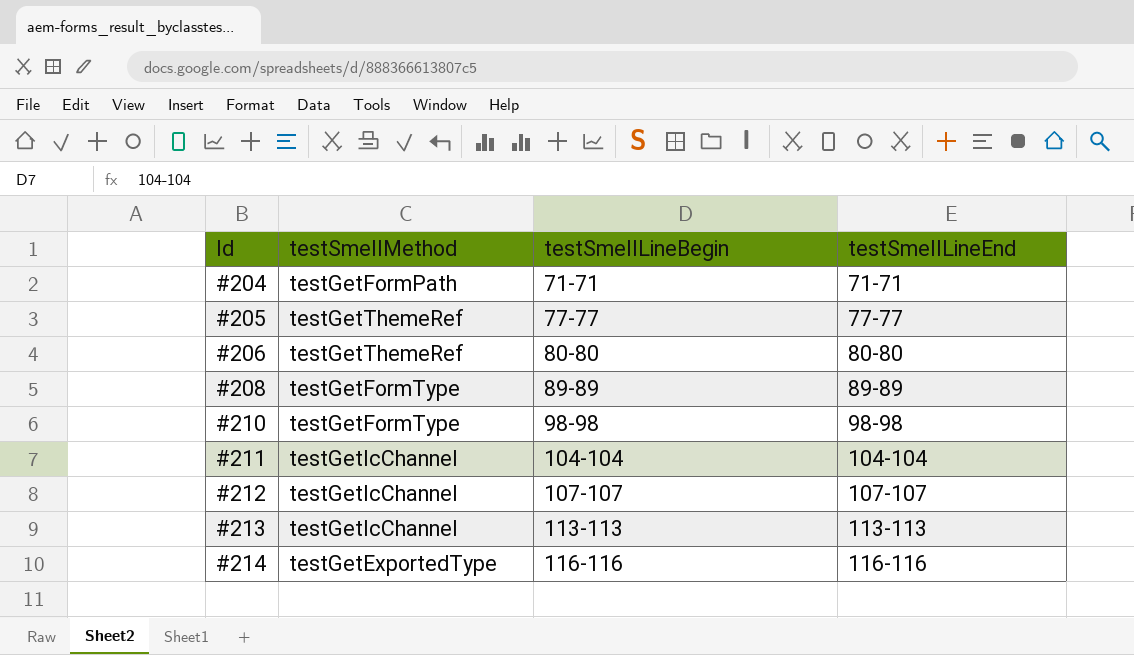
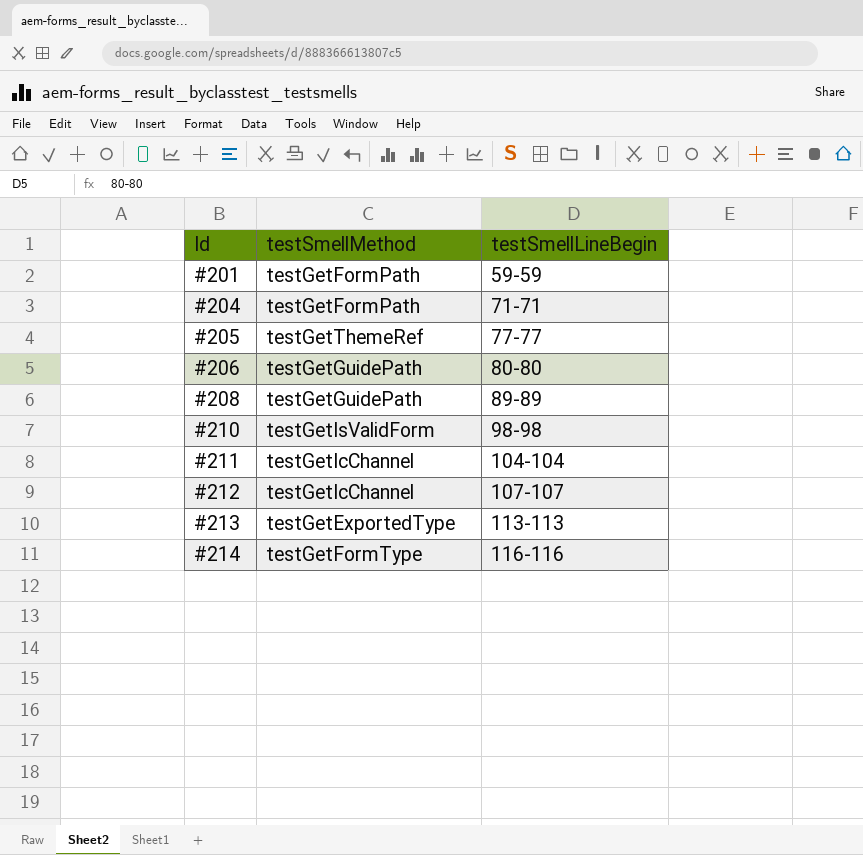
column testSmellLineEnd | position: 4 -> none
row #201: none -> testGetFormPath | 59-59
#206 | testSmellMethod: testGetThemeRef -> testGetGuidePath
#208 | testSmellMethod: testGetFormType -> testGetGuidePath
#210 | testSmellMethod: testGetFormType -> testGetIsValidForm
#213 | testSmellMethod: testGetIcChannel -> testGetExportedType
#214 | testSmellMethod: testGetExportedType -> testGetFormType

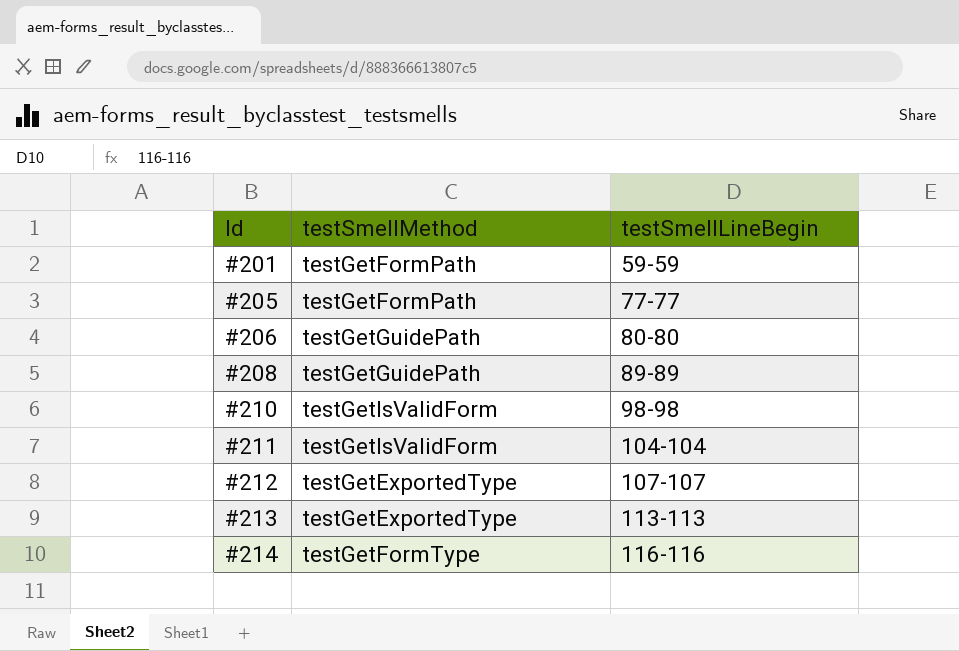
row #204: testGetFormPath | 71-71 -> none
#205 | testSmellMethod: testGetThemeRef -> testGetFormPath
#211 | testSmellMethod: testGetIcChannel -> testGetIsValidForm
#212 | testSmellMethod: testGetIcChannel -> testGetExportedType

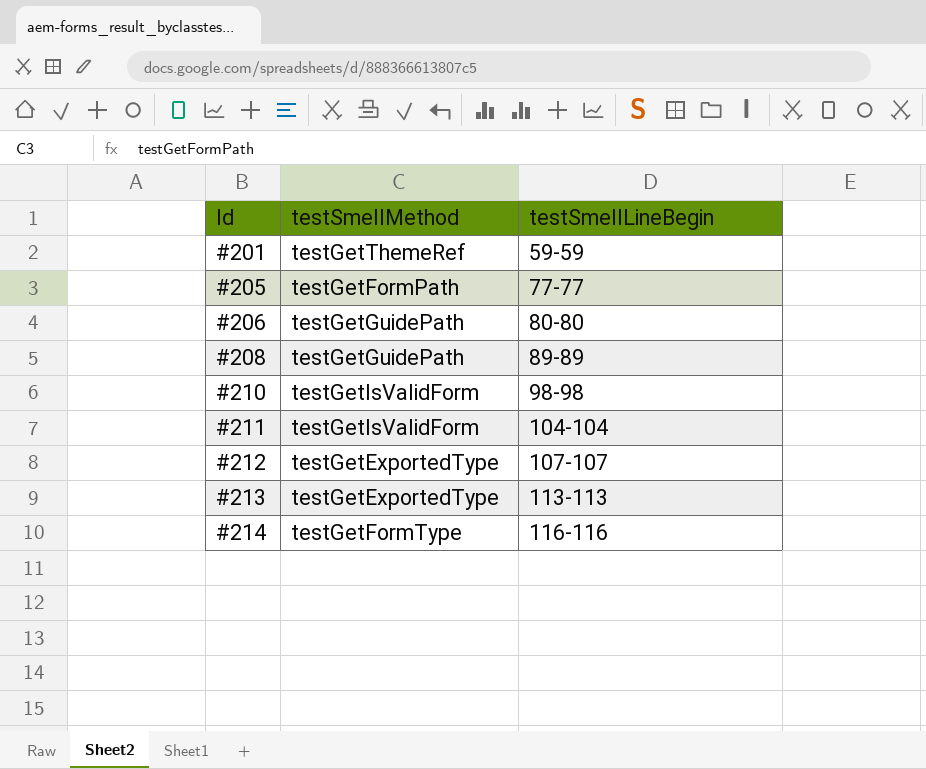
#201 | testSmellMethod: testGetFormPath -> testGetThemeRef

